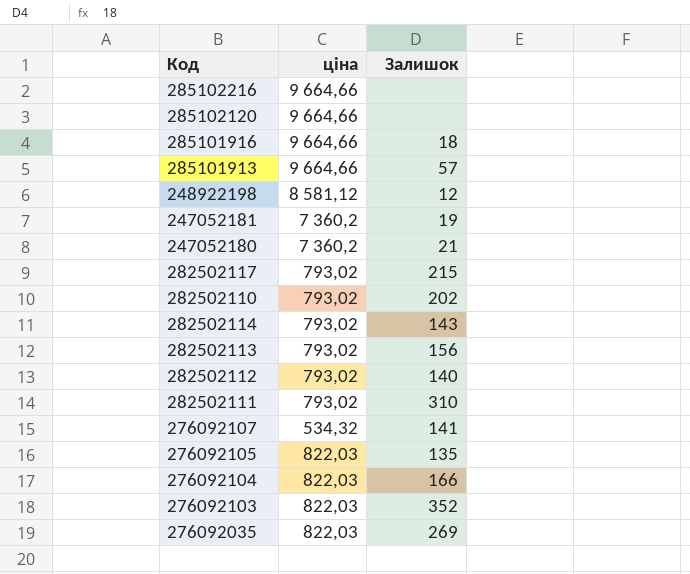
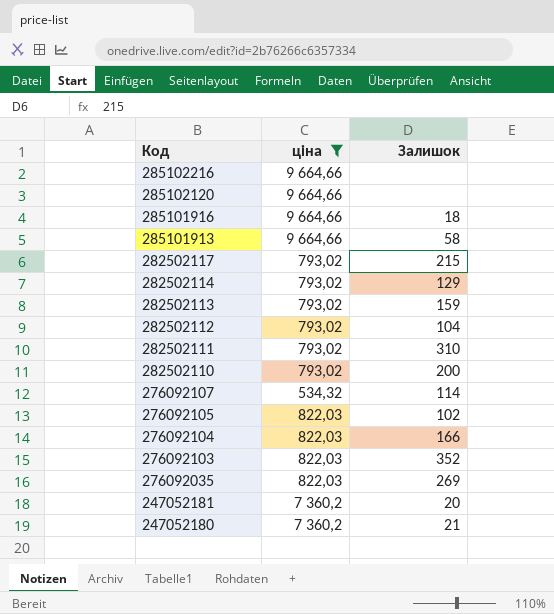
filter: none -> ціна != 8 581,12
row order: none -> Код descending
285101913 | Залишок: 57 -> 58
282502114 | Залишок: 143 -> 129
282502113 | Залишок: 156 -> 159
282502112 | Залишок: 140 -> 104
282502110 | Залишок: 202 -> 200
276092107 | Залишок: 141 -> 114
276092105 | Залишок: 135 -> 102
247052181 | Залишок: 19 -> 20

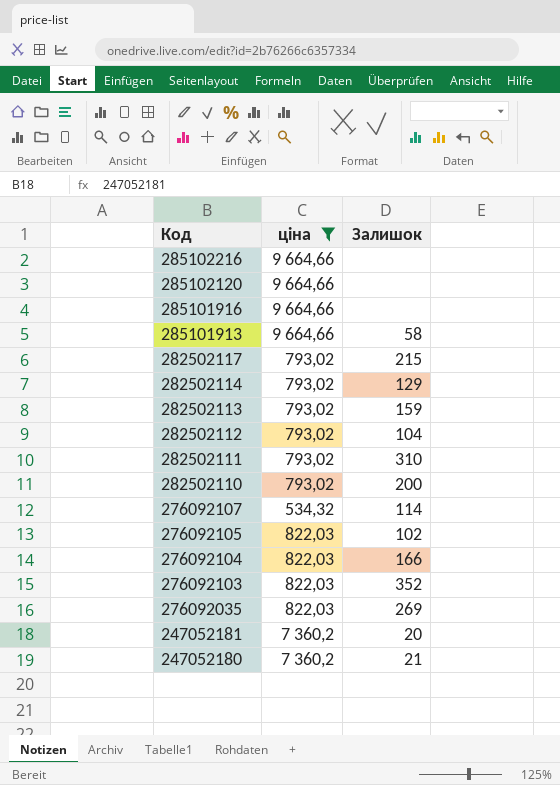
285101916 | Залишок: 18 -> none

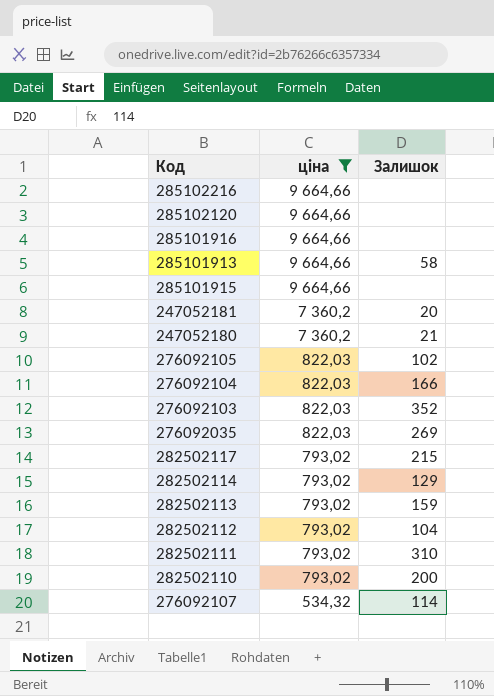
row order: Код descending -> ціна descending
row 285101915: none -> 9 664,66 | none

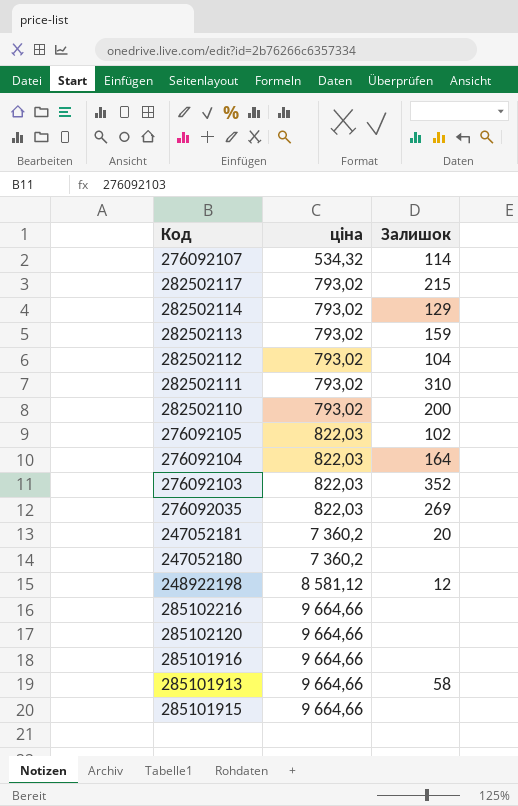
filter: ціна != 8 581,12 -> none
row order: ціна descending -> ціна ascending
276092104 | Залишок: 166 -> 164
247052180 | Залишок: 21 -> none

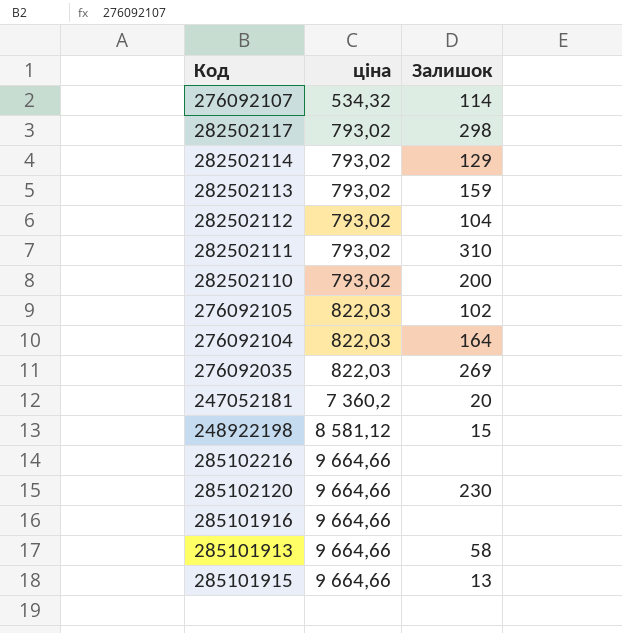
row 276092103: 822,03 | 352 -> none
row 247052180: 7 360,2 | none -> none
282502117 | Залишок: 215 -> 298
248922198 | Залишок: 12 -> 15
285102120 | Залишок: none -> 230
285101915 | Залишок: none -> 13

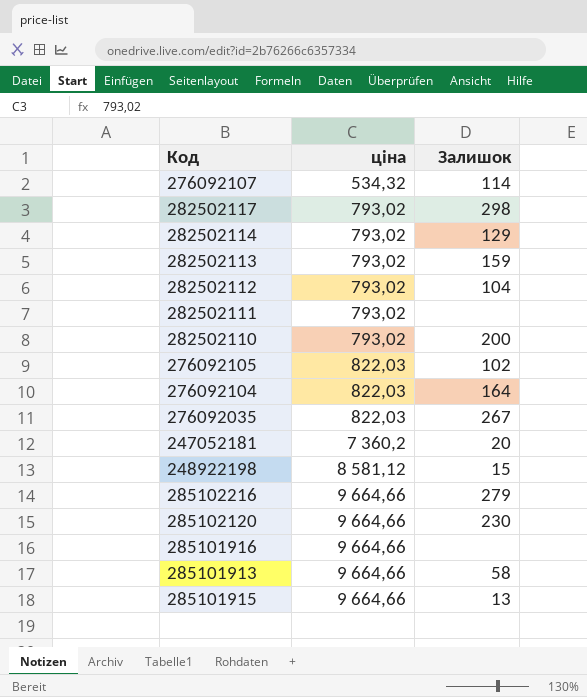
282502111 | Залишок: 310 -> none
276092035 | Залишок: 269 -> 267
285102216 | Залишок: none -> 279

